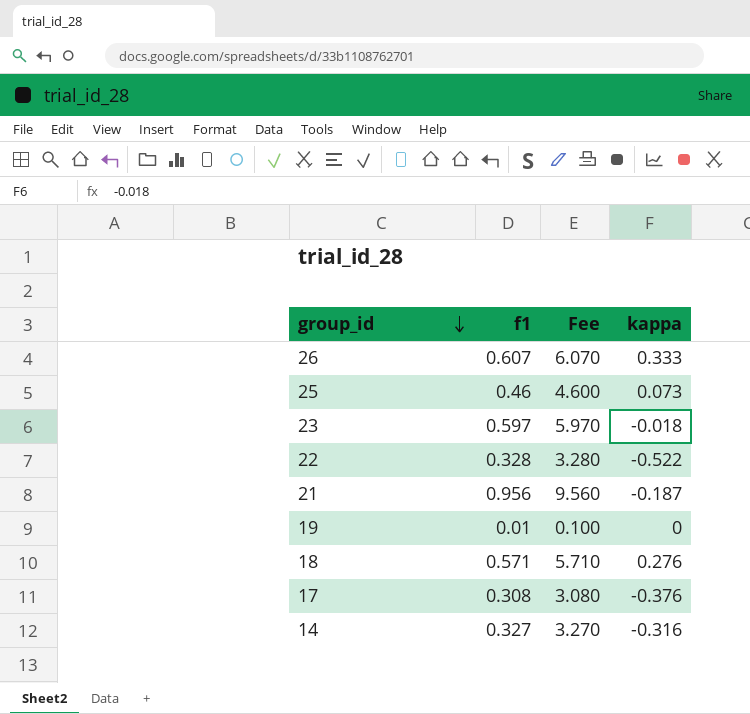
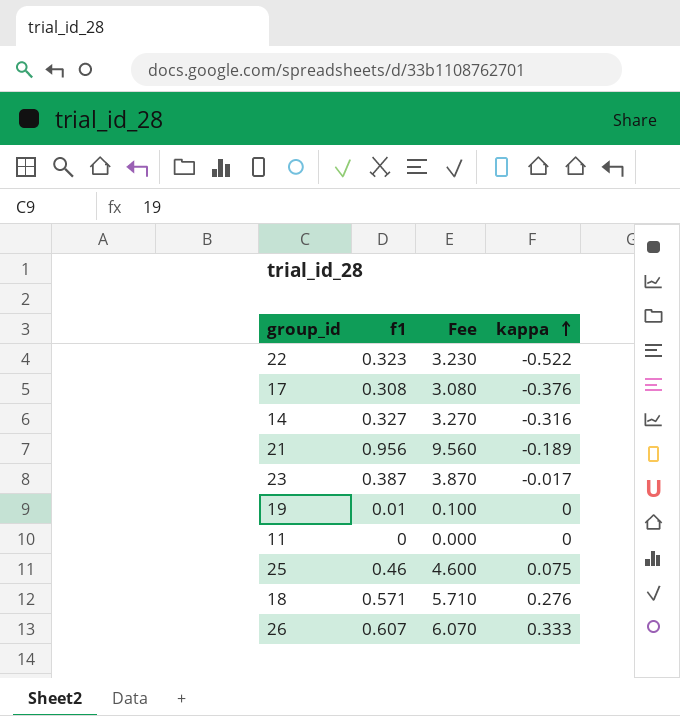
row order: group_id descending -> kappa ascending
22 | f1: 0.328 -> 0.323
22 | Fee: 3.280 -> 3.230
21 | kappa: -0.187 -> -0.189
23 | f1: 0.597 -> 0.387
23 | Fee: 5.970 -> 3.870
23 | kappa: -0.018 -> -0.017
row 11: none -> 0 | 0.000 | 0
25 | kappa: 0.073 -> 0.075

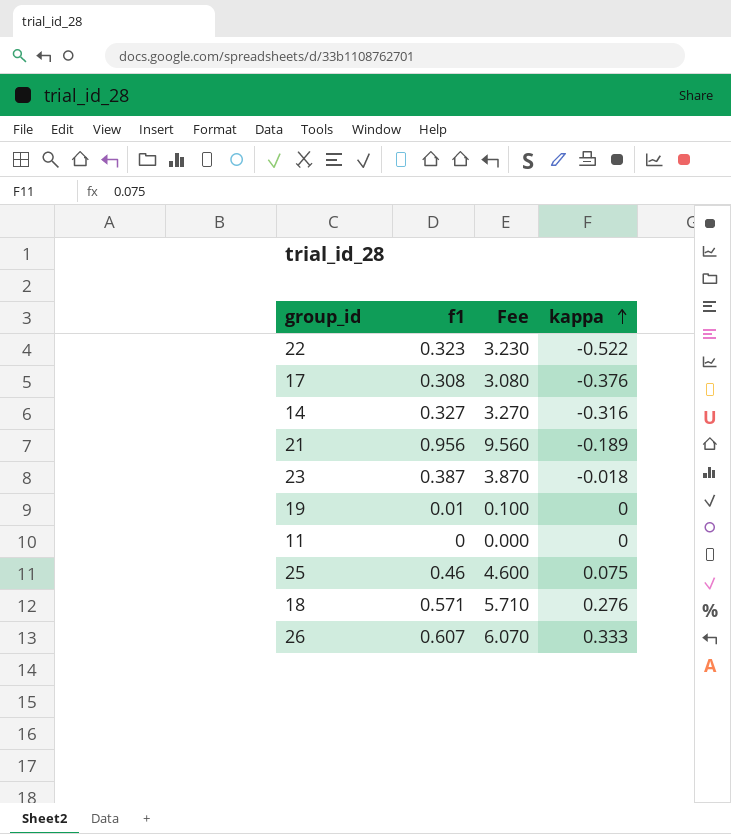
23 | kappa: -0.017 -> -0.018

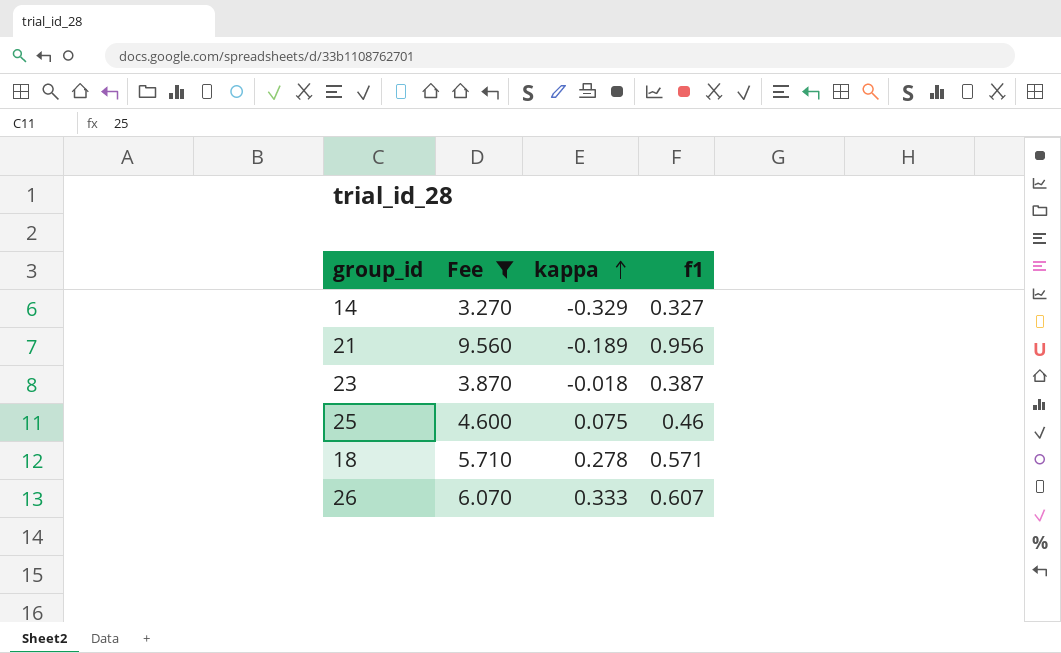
filter: none -> Fee >= 3.270
column f1 | position: 2 -> 4
14 | kappa: -0.316 -> -0.329
18 | kappa: 0.276 -> 0.278

